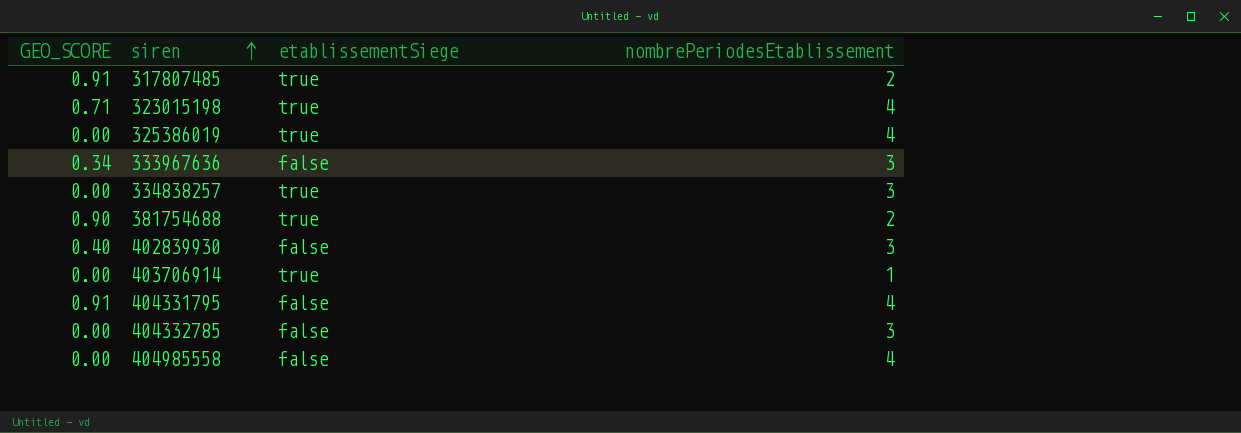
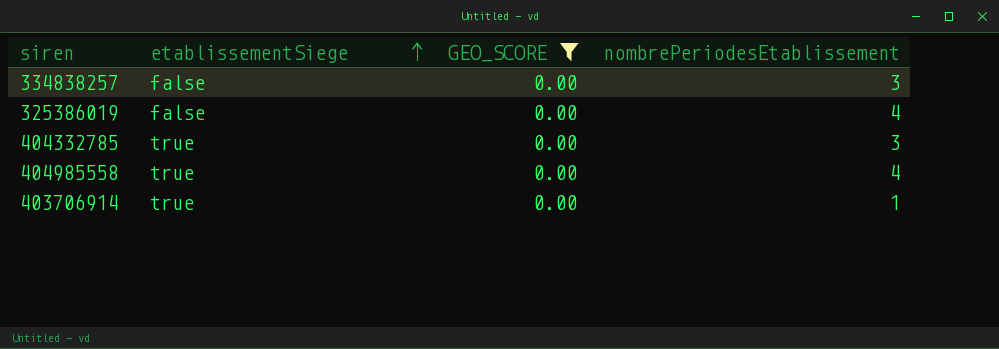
filter: none -> GEO_SCORE = 0.00
row order: siren ascending -> etablissementSiege ascending
column GEO_SCORE | position: 1 -> 3
334838257 | etablissementSiege: true -> false
325386019 | etablissementSiege: true -> false
404332785 | etablissementSiege: false -> true
404985558 | etablissementSiege: false -> true

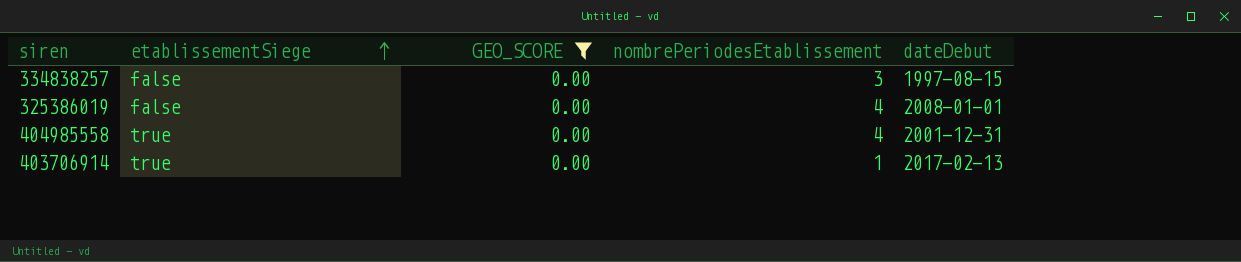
column dateDebut | position: none -> 5
row 404332785: true | 0.00 | 3 -> none

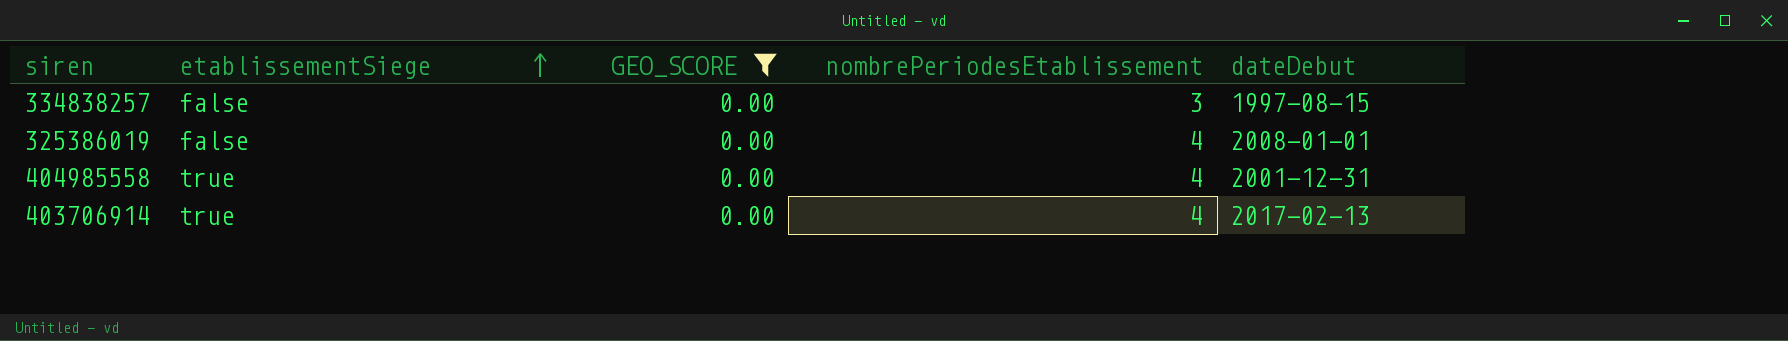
403706914 | nombrePeriodesEtablissement: 1 -> 4

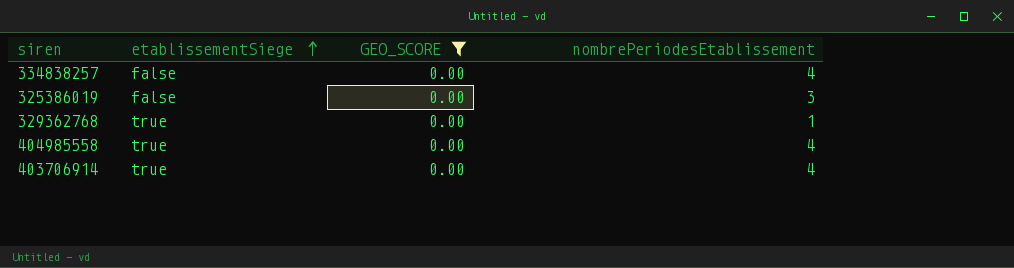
column dateDebut | position: 5 -> none
334838257 | nombrePeriodesEtablissement: 3 -> 4
325386019 | nombrePeriodesEtablissement: 4 -> 3
row 329362768: none -> true | 0.00 | 1

